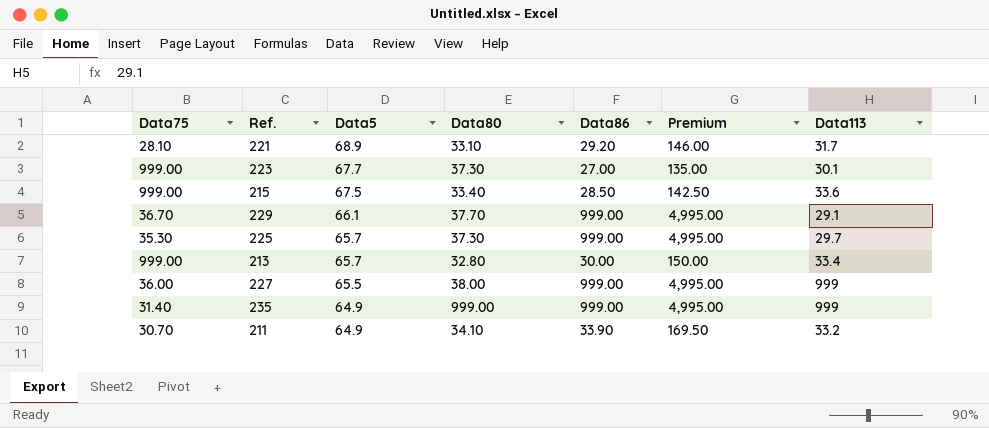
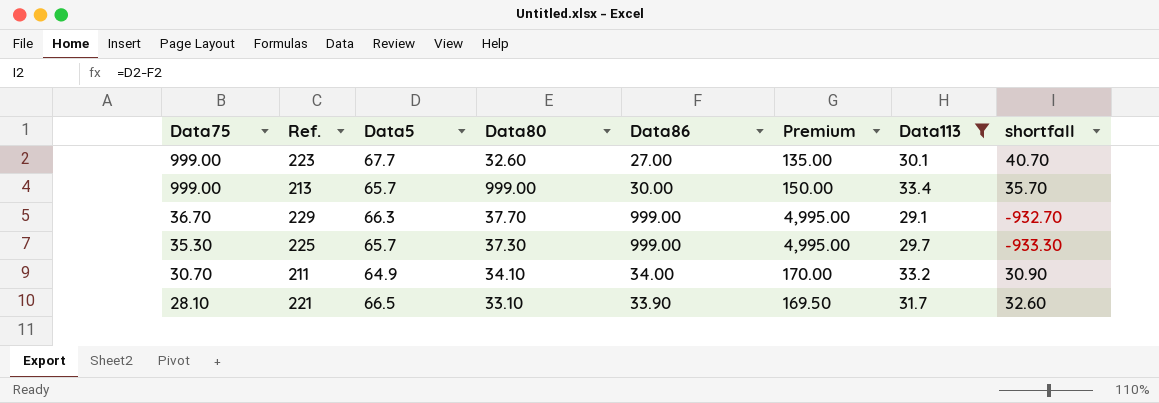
filter: none -> Data113 <= 33.4
row order: Data5 descending -> Data75 descending
column shortfall | formula: none -> [Data5] - [Data86]
223 | Data80: 37.30 -> 32.60
213 | Data80: 32.80 -> 999.00
229 | Data5: 66.1 -> 66.3
211 | Data86: 33.90 -> 34.00
211 | Premium: 169.50 -> 170.00
221 | Data5: 68.9 -> 66.5
221 | Data86: 29.20 -> 33.90
221 | Premium: 146.00 -> 169.50

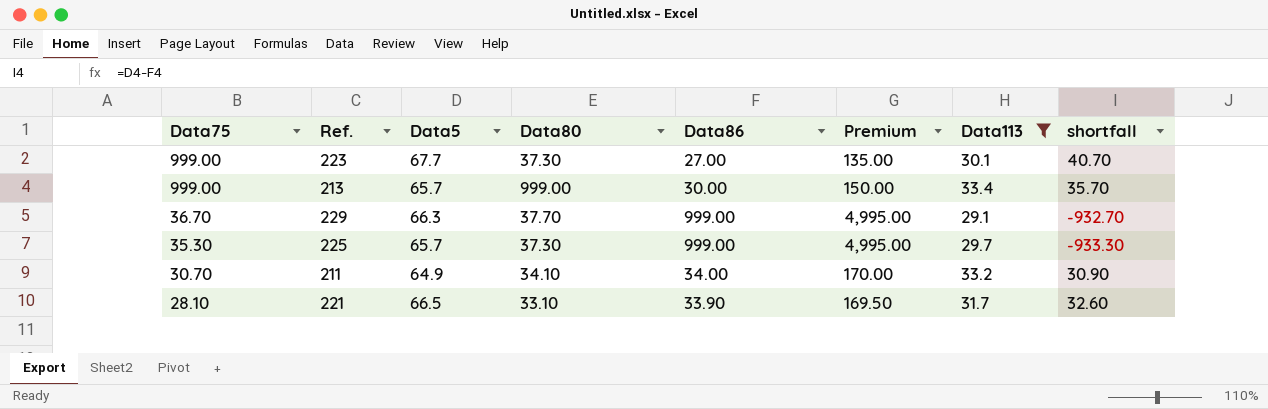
223 | Data80: 32.60 -> 37.30

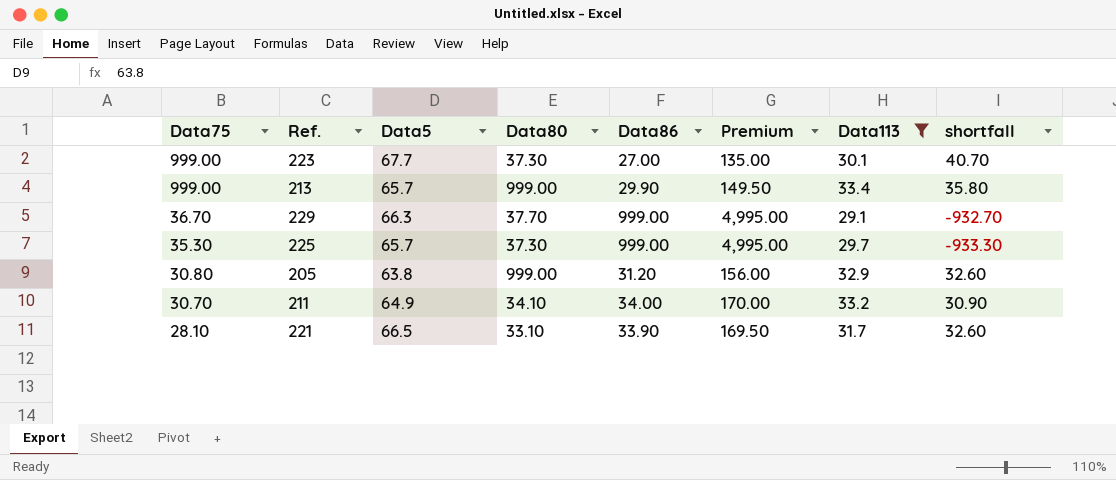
213 | Data86: 30.00 -> 29.90
213 | Premium: 150.00 -> 149.50
213 | shortfall: 35.70 -> 35.80
row 205: none -> 30.80 | 63.8 | 999.00 | 31.20 | 156.00 | 32.9 | 32.60

